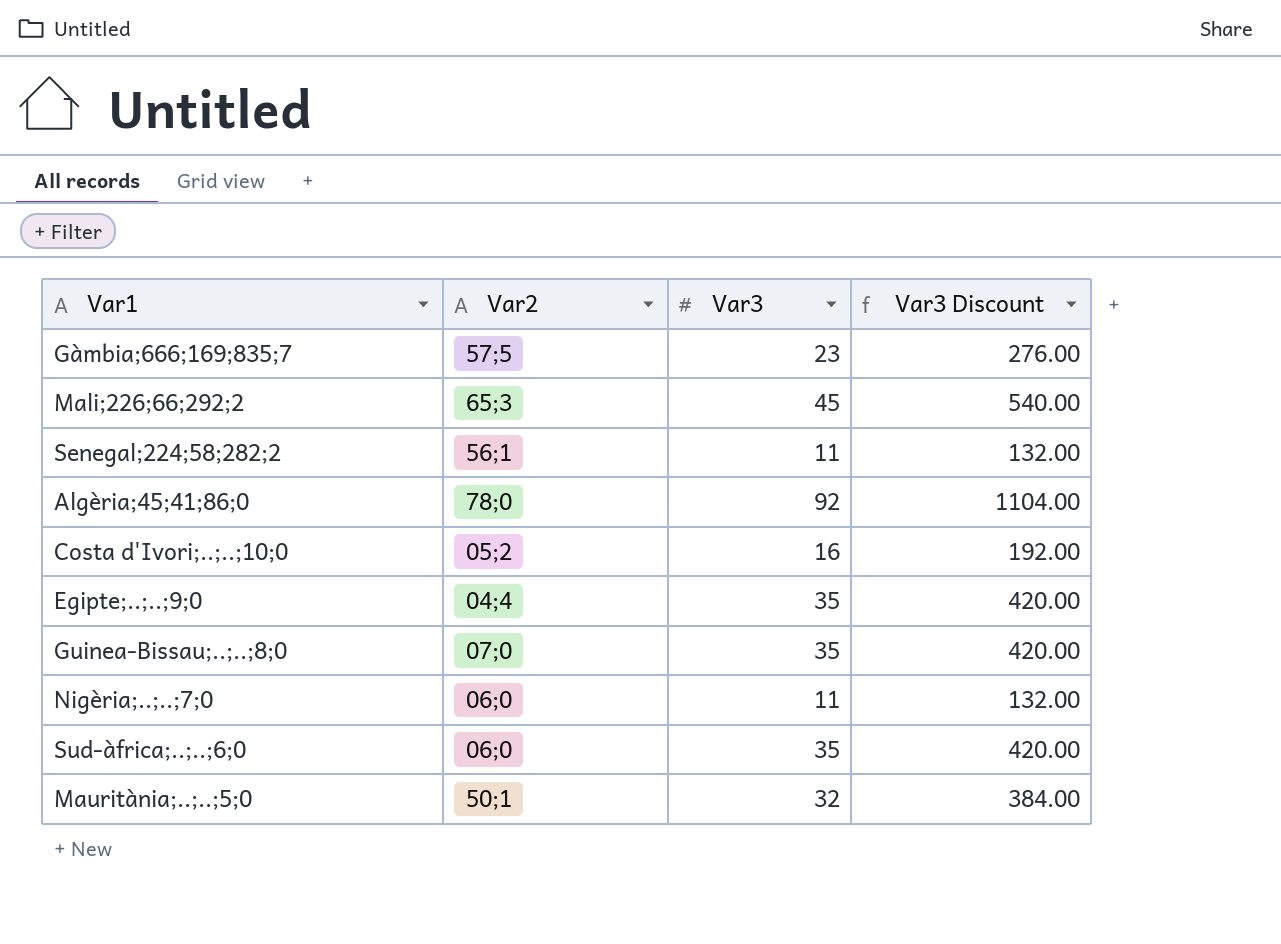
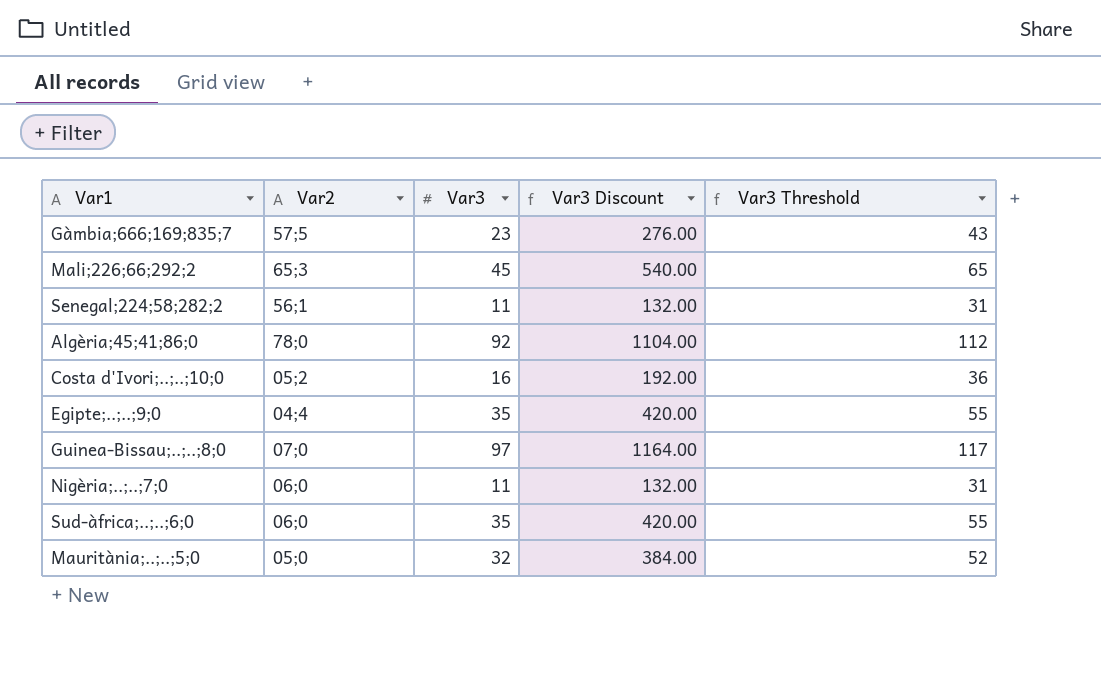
column Var3 Threshold | formula: none -> [Var3] + 20
Guinea-Bissau;..;..;8;0 | Var3: 35 -> 97
Guinea-Bissau;..;..;8;0 | Var3 Discount: 420.00 -> 1164.00
Mauritània;..;..;5;0 | Var2: 50;1 -> 05;0

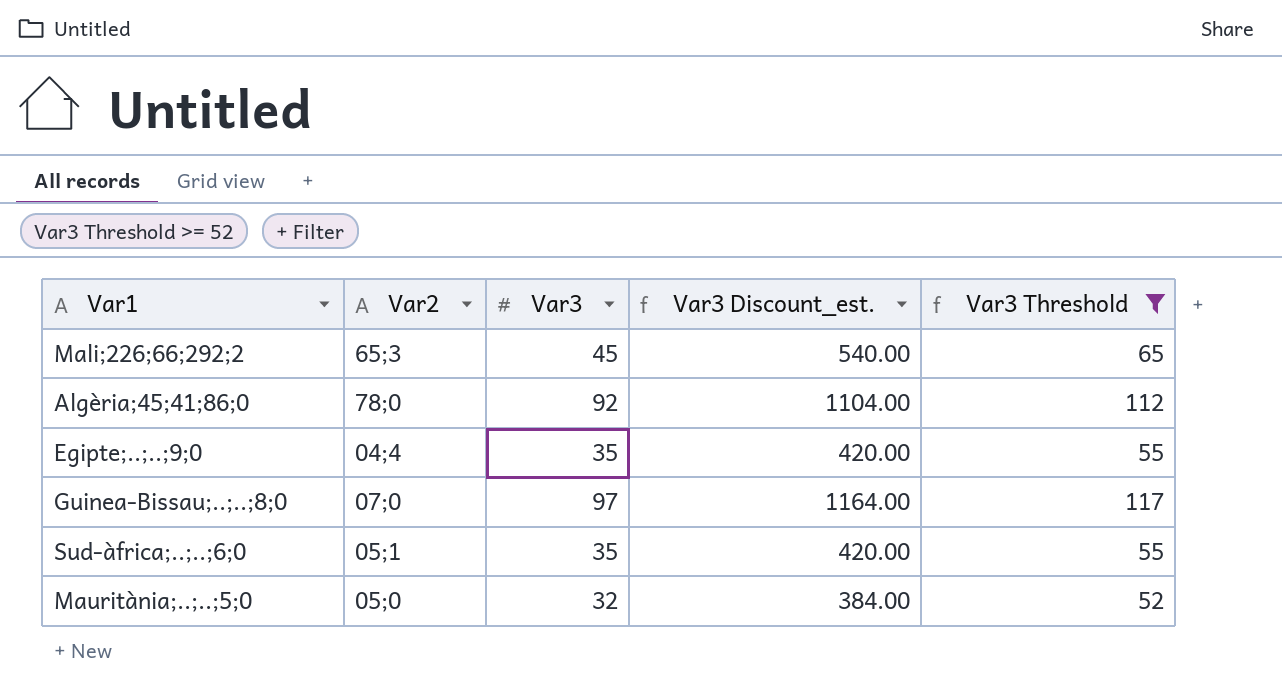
filter: none -> Var3 Threshold >= 52
column name: Var3 Discount -> Var3 Discount_est.
Sud-àfrica;..;..;6;0 | Var2: 06;0 -> 05;1

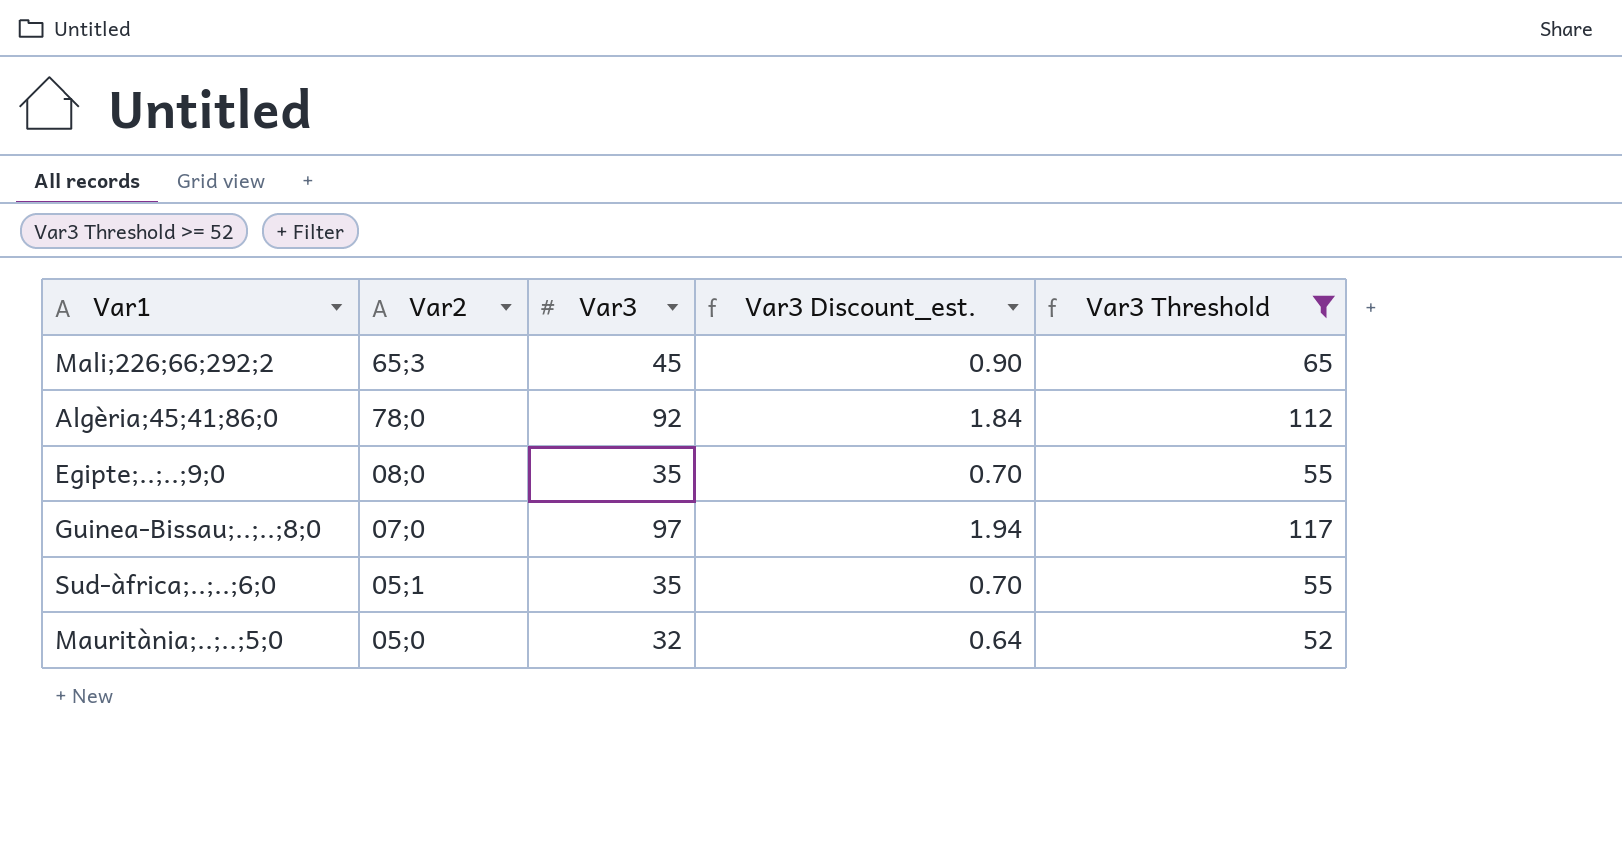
column Var3 Discount_est. | formula: [Var3] * 12 -> [Var3] * 0.02
Egipte;..;..;9;0 | Var2: 04;4 -> 08;0

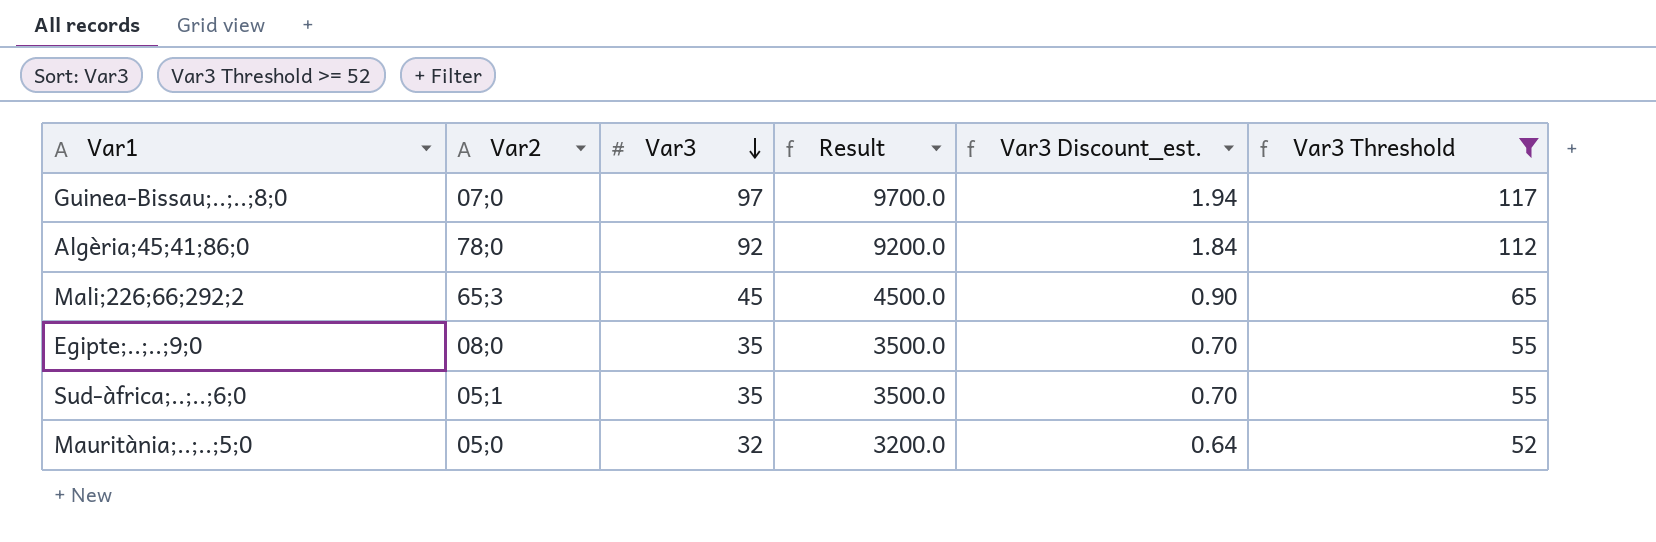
row order: none -> Var3 descending
column Result | formula: none -> [Var3] * 100

